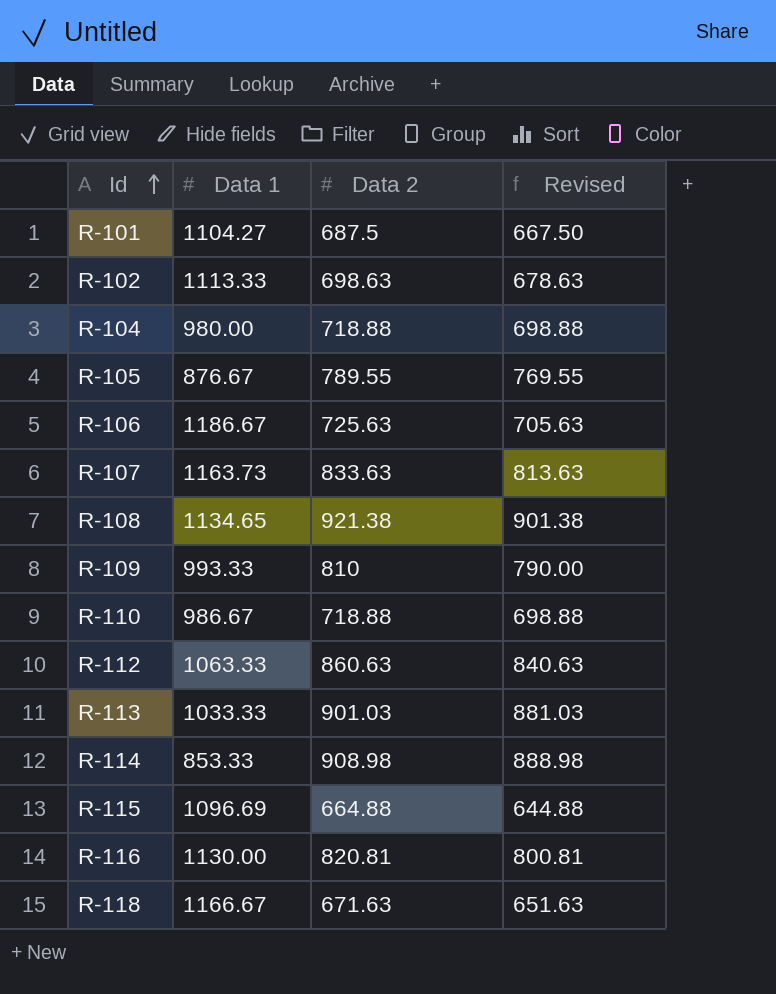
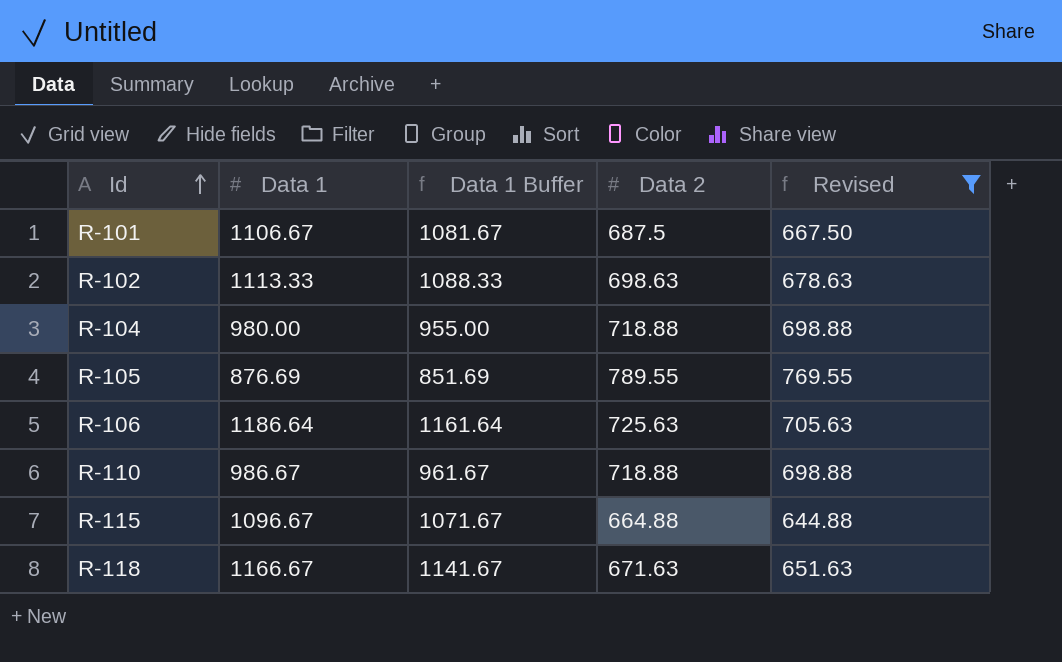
filter: none -> Revised <= 769.55
column Data 1 Buffer | formula: none -> [Data 1] - 25
R-101 | Data 1: 1104.27 -> 1106.67
R-105 | Data 1: 876.67 -> 876.69
R-106 | Data 1: 1186.67 -> 1186.64
R-115 | Data 1: 1096.69 -> 1096.67

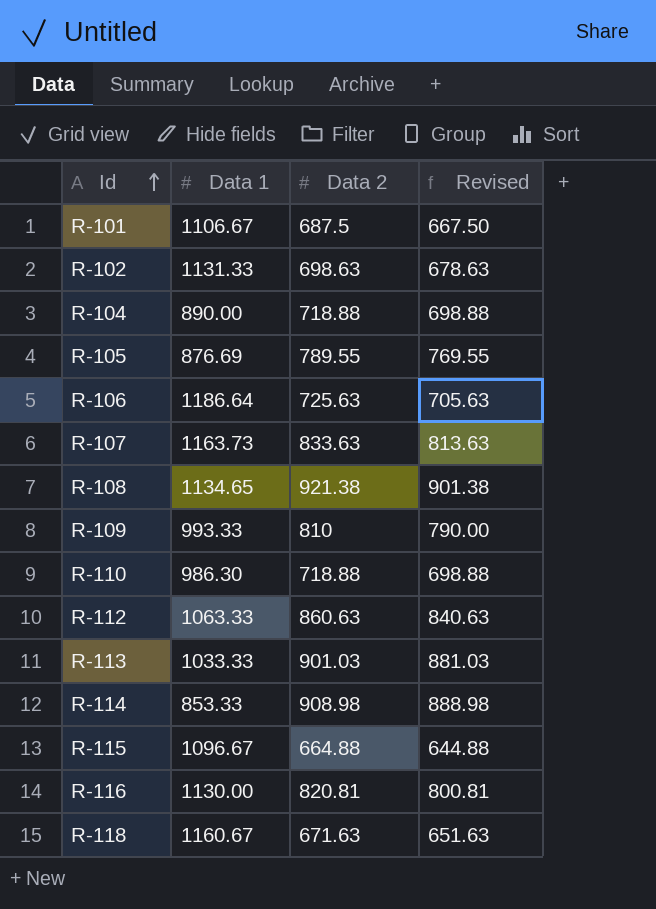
filter: Revised <= 769.55 -> none
column Data 1 Buffer | formula: [Data 1] - 25 -> none
R-102 | Data 1: 1113.33 -> 1131.33
R-104 | Data 1: 980.00 -> 890.00
R-110 | Data 1: 986.67 -> 986.30
R-118 | Data 1: 1166.67 -> 1160.67

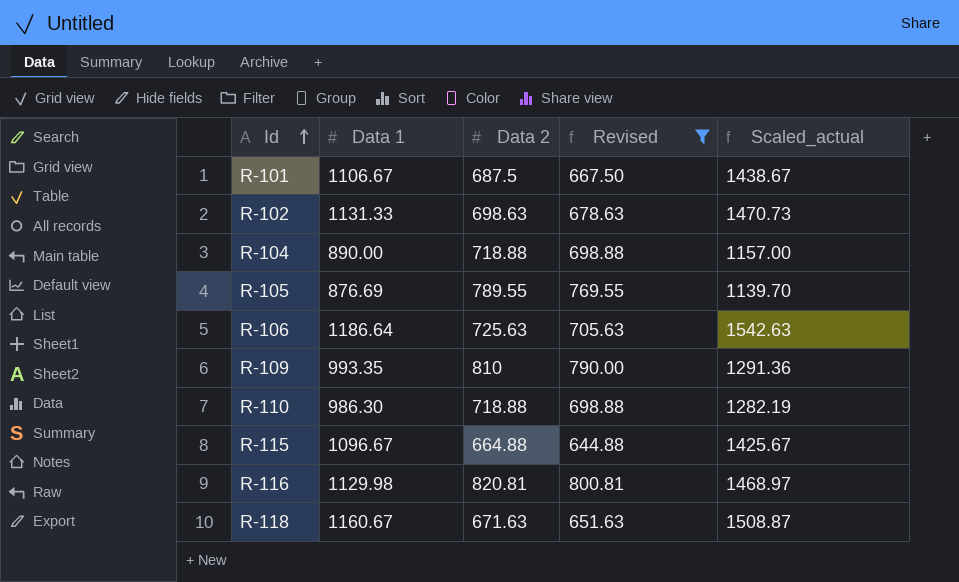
filter: none -> Revised <= 800.81
column Scaled_actual | formula: none -> [Data 1] * 1.3
R-109 | Data 1: 993.33 -> 993.35
R-116 | Data 1: 1130.00 -> 1129.98

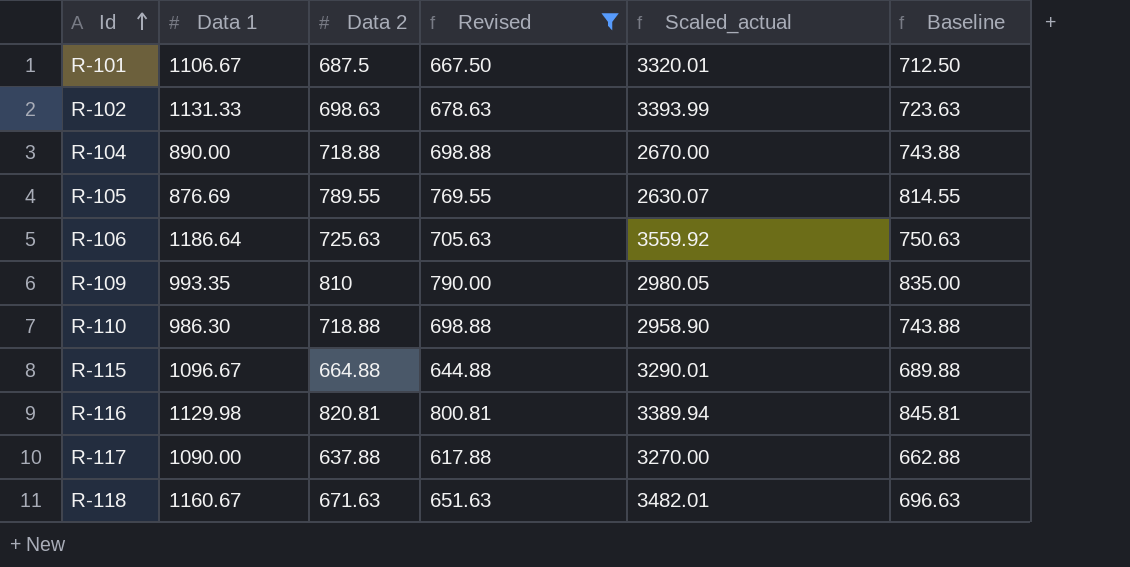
column Scaled_actual | formula: [Data 1] * 1.3 -> [Data 1] * 3
column Baseline | formula: none -> [Data 2] + 25
row R-117: none -> 1090.00 | 637.88 | 617.88 | 3270.00 | 662.88

